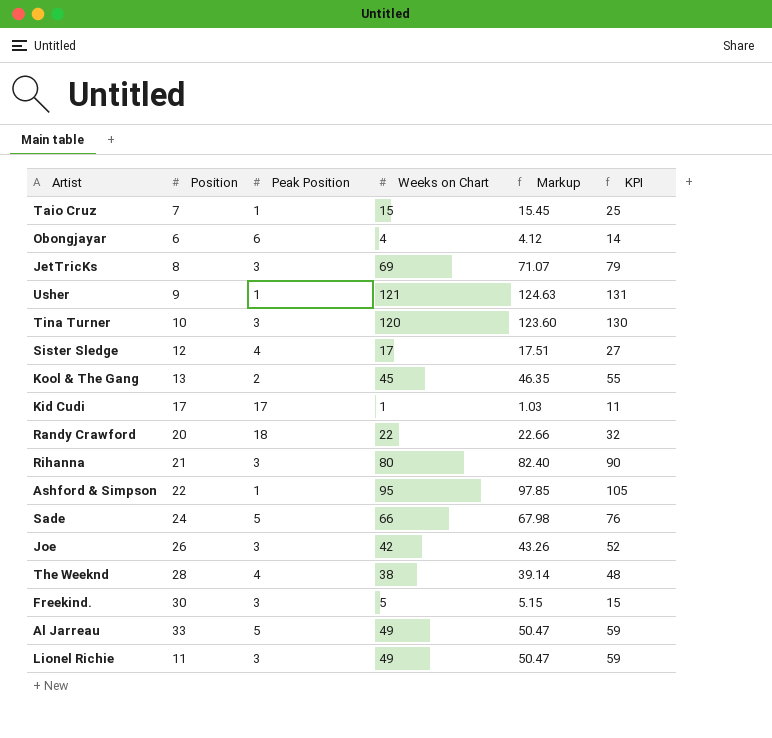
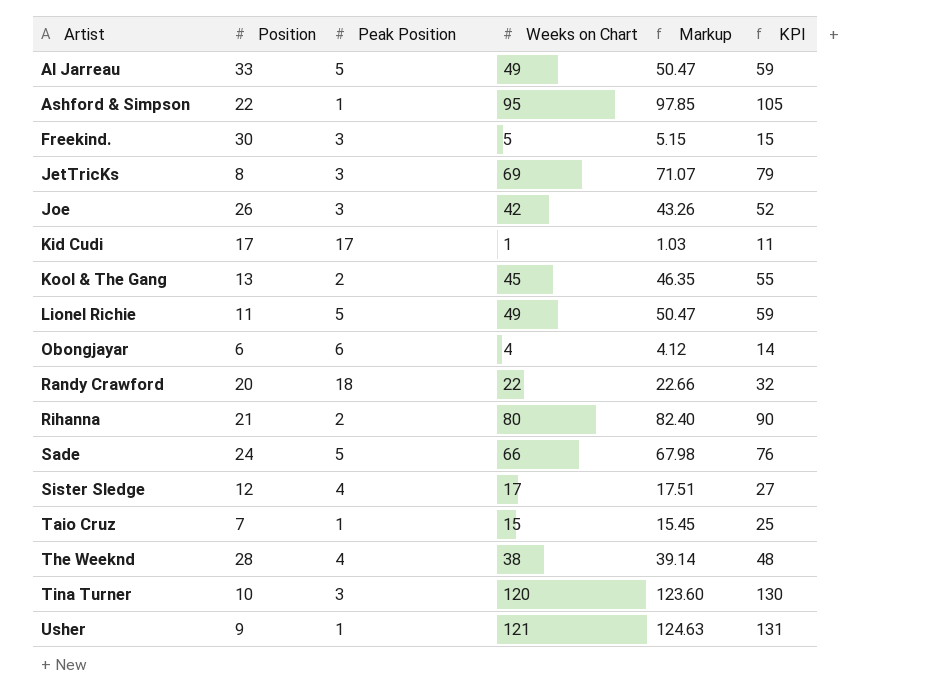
row order: none -> Artist ascending
Lionel Richie | Peak Position: 3 -> 5
Rihanna | Peak Position: 3 -> 2

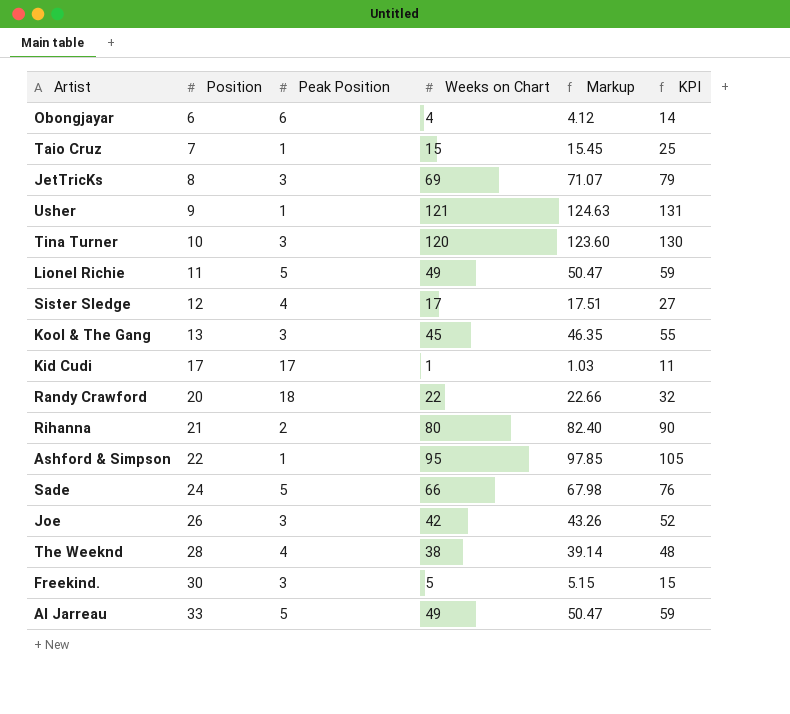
row order: Artist ascending -> Position ascending
Kool & The Gang | Peak Position: 2 -> 3

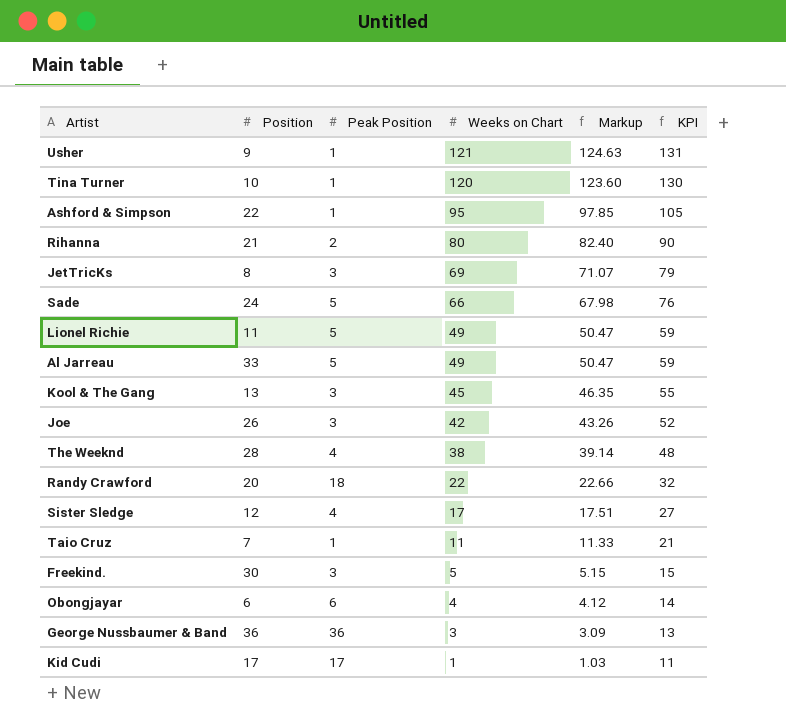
row order: Position ascending -> Weeks on Chart descending
Tina Turner | Peak Position: 3 -> 1
Taio Cruz | Weeks on Chart: 15 -> 11
Taio Cruz | Markup: 15.45 -> 11.33
Taio Cruz | KPI: 25 -> 21
row George Nussbaumer & Band: none -> 36 | 36 | 3 | 3.09 | 13

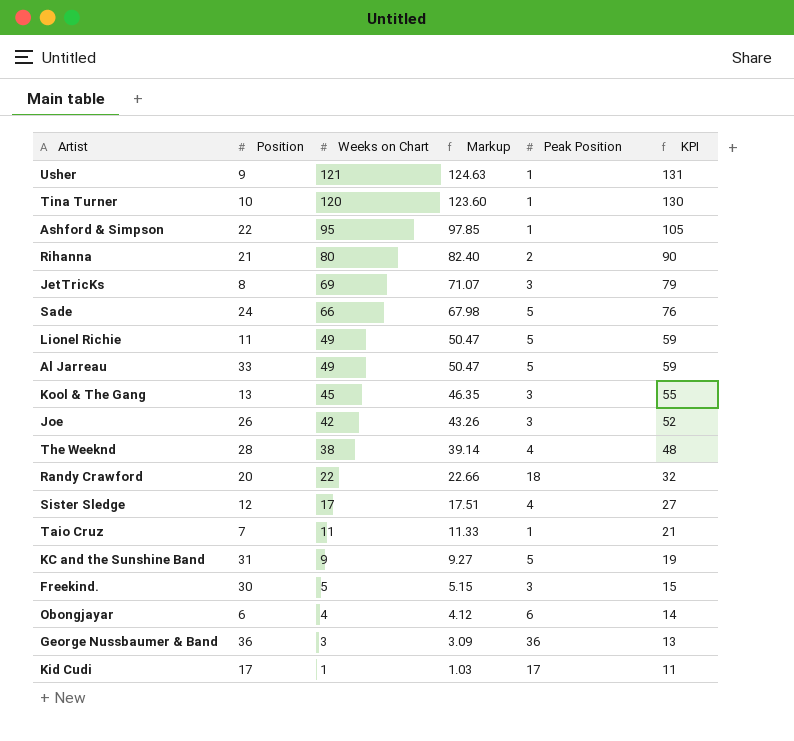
column Peak Position | position: 3 -> 5
row KC and the Sunshine Band: none -> 31 | 9 | 9.27 | 5 | 19

